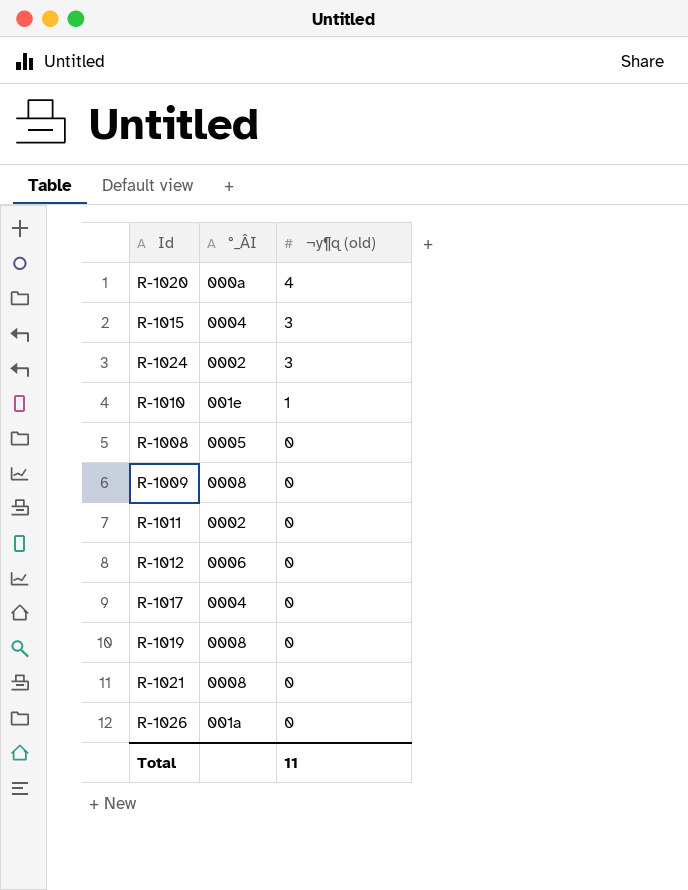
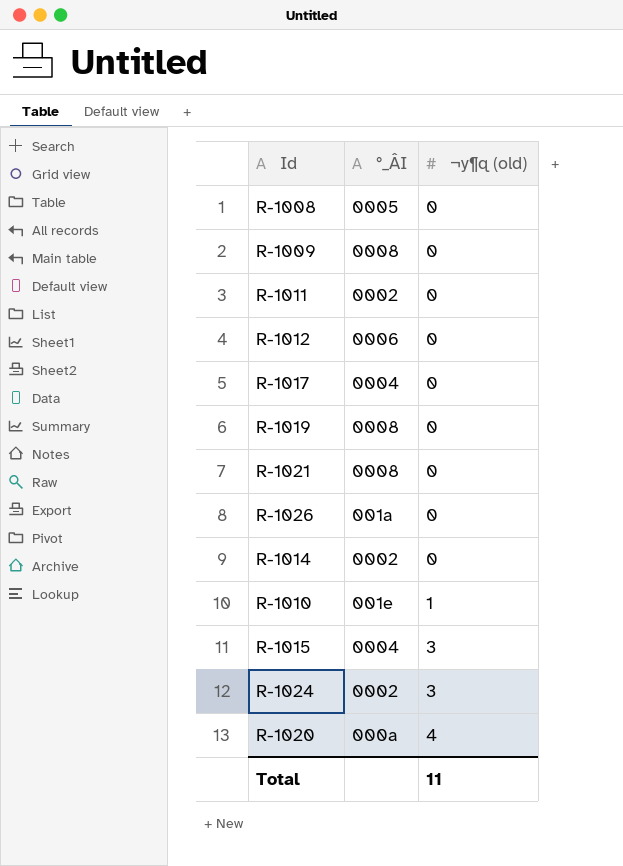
row order: ¬y¶q (old) descending -> ¬y¶q (old) ascending
row R-1014: none -> 0002 | 0

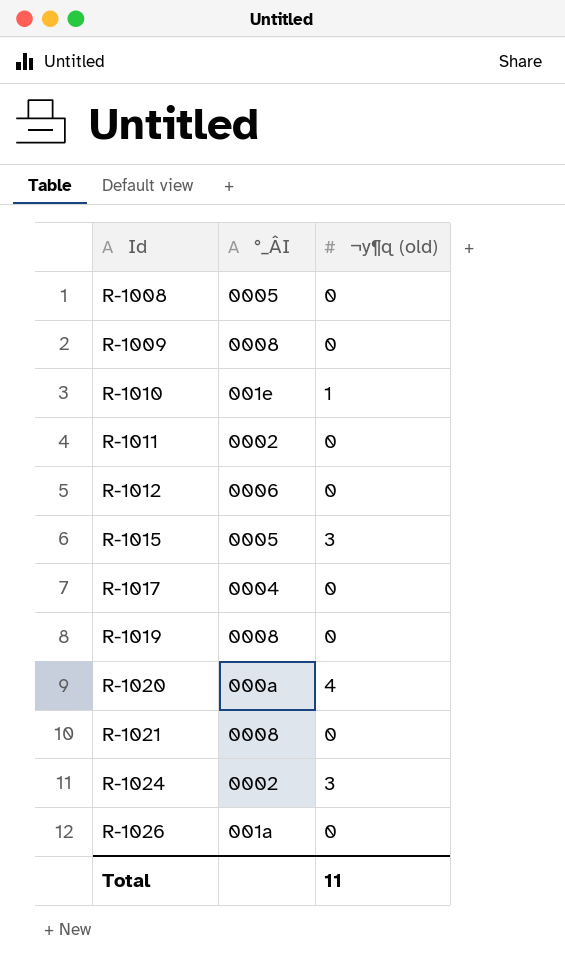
row order: ¬y¶q (old) ascending -> Id ascending
row R-1014: 0002 | 0 -> none
R-1015 | °_ÂI: 0004 -> 0005

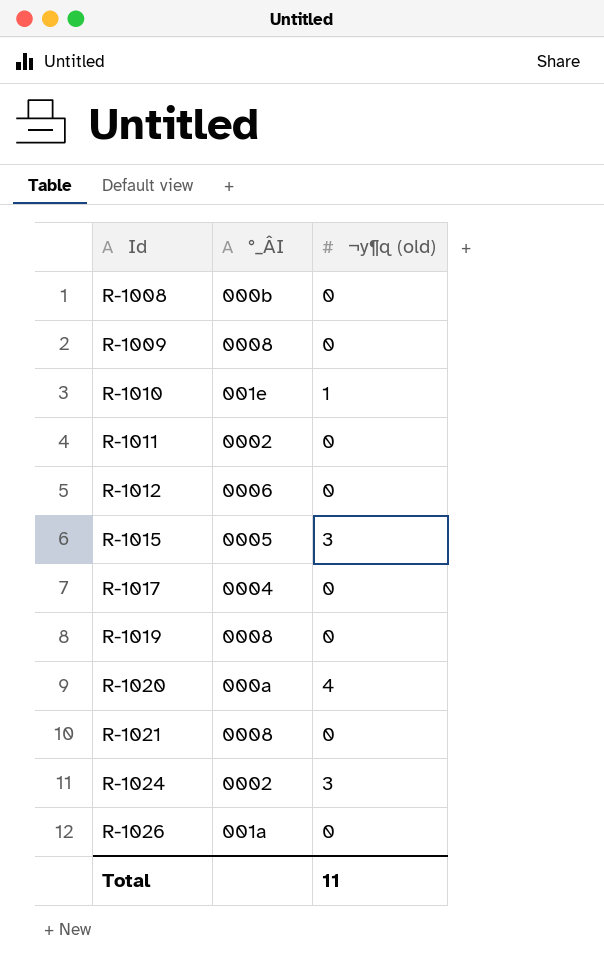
R-1008 | °_ÂI: 0005 -> 000b

